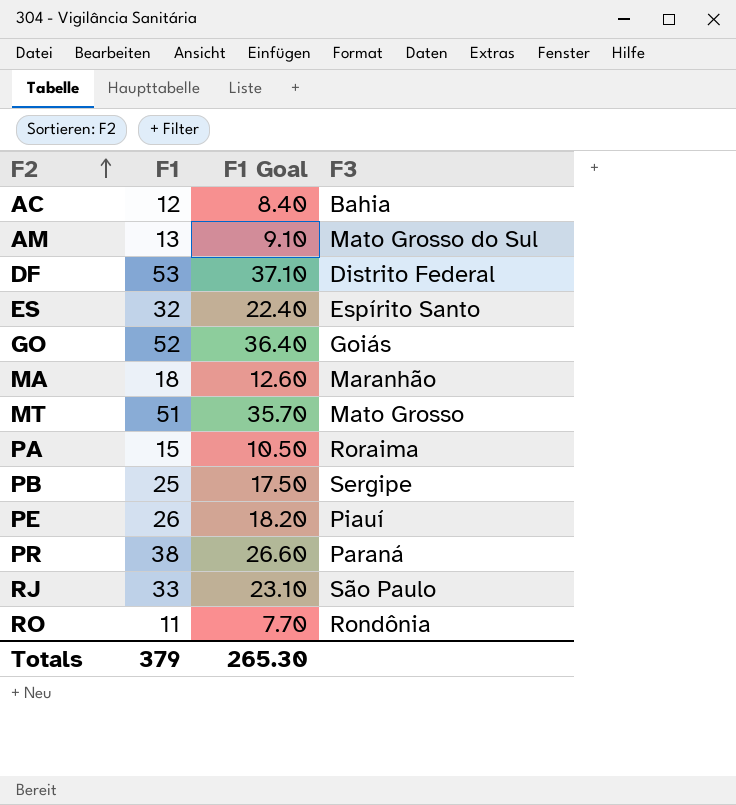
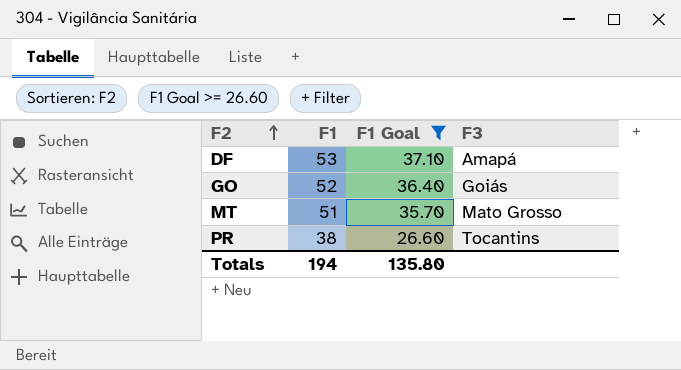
filter: none -> F1 Goal >= 26.60
DF | F3: Distrito Federal -> Amapá
PR | F3: Paraná -> Tocantins
Totals | F1: 379 -> 194
Totals | F1 Goal: 265.30 -> 135.80

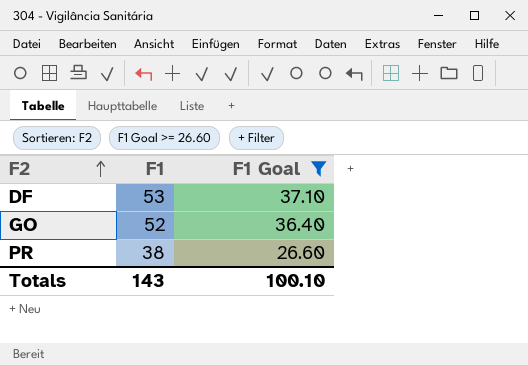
column F3 | position: 4 -> none
row MT: 51 | 35.70 | Mato Grosso -> none
Totals | F1: 194 -> 143
Totals | F1 Goal: 135.80 -> 100.10

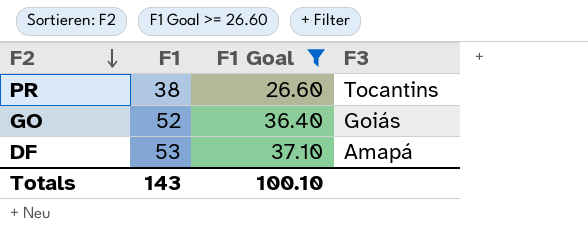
row order: F2 ascending -> F2 descending
column F3 | position: none -> 4

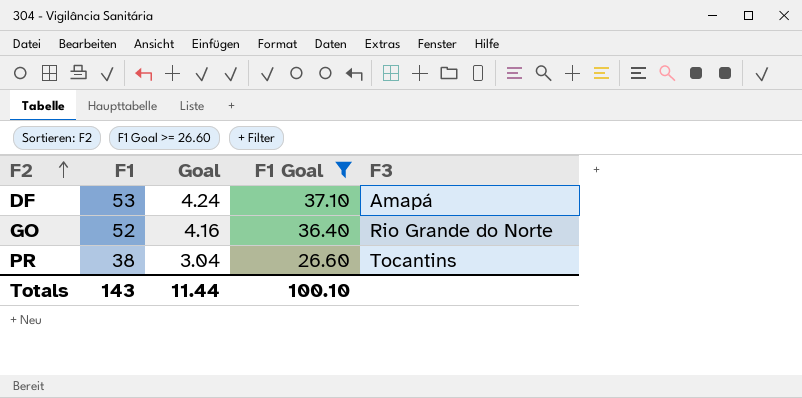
row order: F2 descending -> F2 ascending
column Goal | formula: none -> [F1] * 0.08
GO | F3: Goiás -> Rio Grande do Norte

